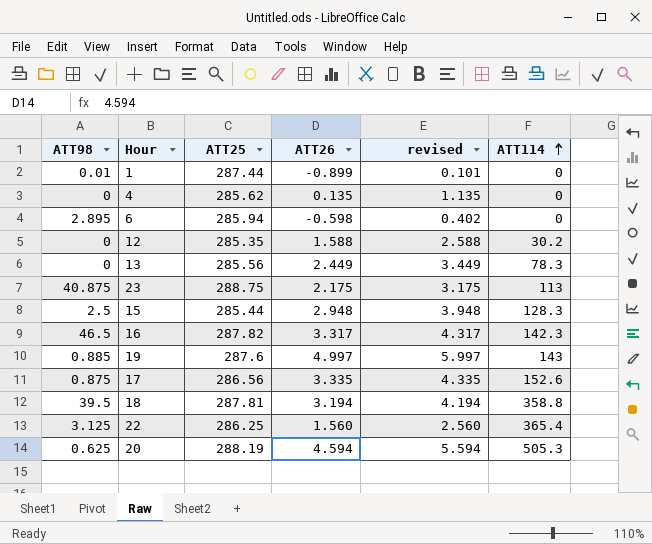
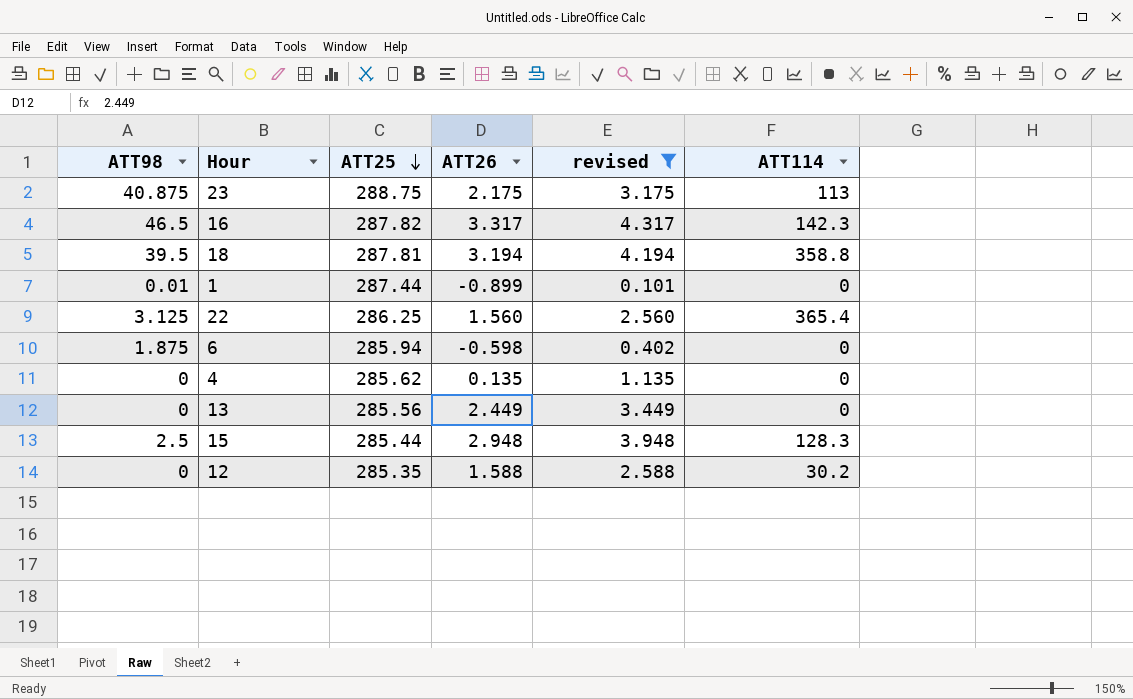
filter: none -> revised <= 4.317
row order: ATT114 ascending -> ATT25 descending
6 | ATT98: 2.895 -> 1.875
13 | ATT114: 78.3 -> 0

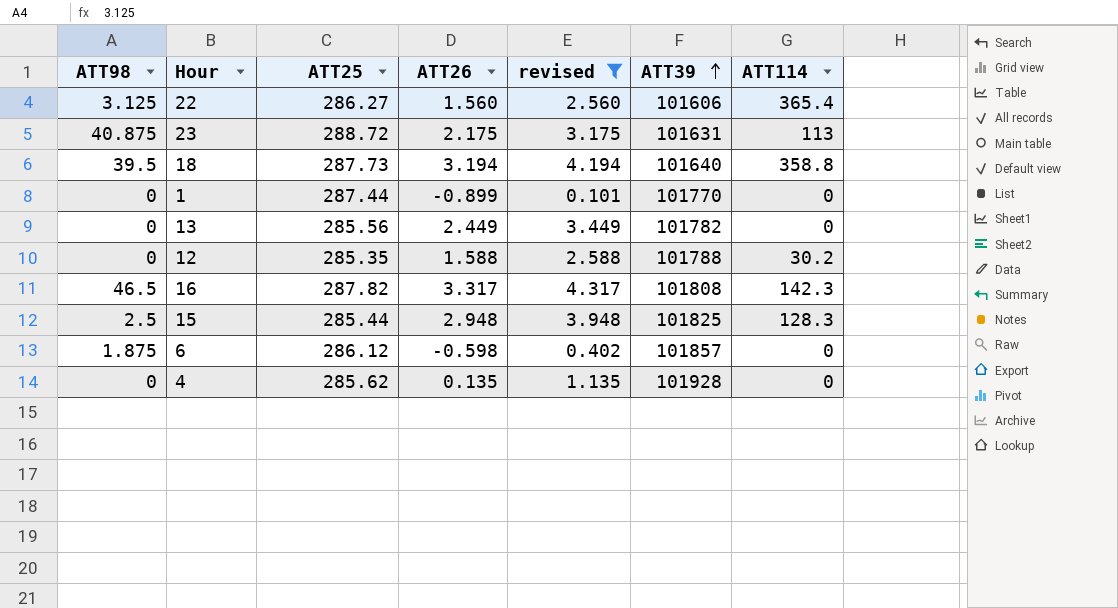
row order: ATT25 descending -> ATT39 ascending
column ATT39 | position: none -> 6
22 | ATT25: 286.25 -> 286.27
23 | ATT25: 288.75 -> 288.72
18 | ATT25: 287.81 -> 287.73
1 | ATT98: 0.01 -> 0
6 | ATT25: 285.94 -> 286.12

